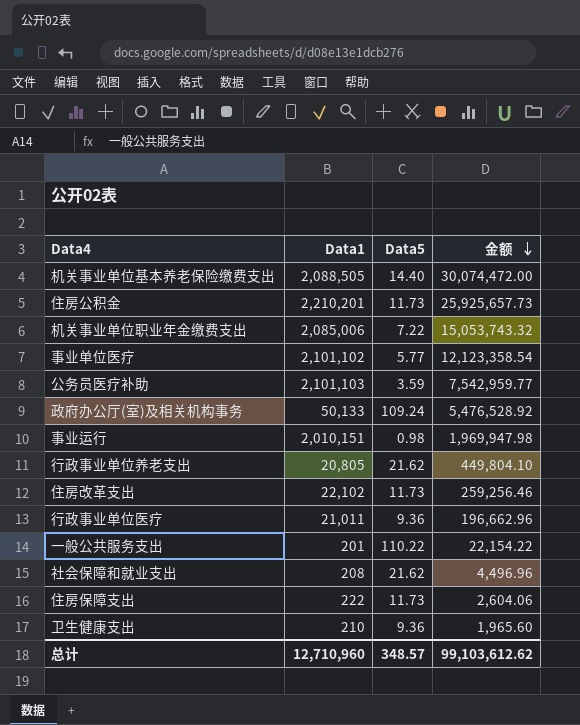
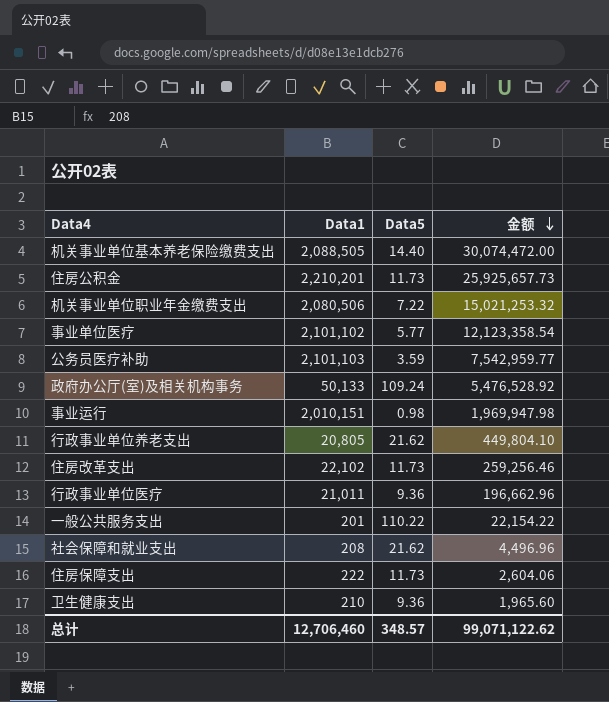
机关事业单位职业年金缴费支出 | Data1: 2,085,006 -> 2,080,506
机关事业单位职业年金缴费支出 | 金额: 15,053,743.32 -> 15,021,253.32
总计 | Data1: 12,710,960 -> 12,706,460
总计 | 金额: 99,103,612.62 -> 99,071,122.62

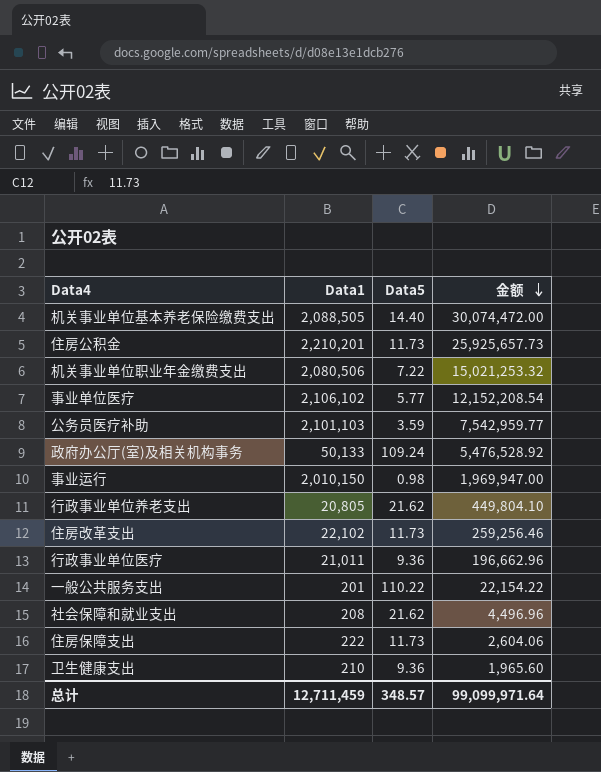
事业单位医疗 | Data1: 2,101,102 -> 2,106,102
事业单位医疗 | 金额: 12,123,358.54 -> 12,152,208.54
事业运行 | Data1: 2,010,151 -> 2,010,150
事业运行 | 金额: 1,969,947.98 -> 1,969,947.00
总计 | Data1: 12,706,460 -> 12,711,459
总计 | 金额: 99,071,122.62 -> 99,099,971.64

